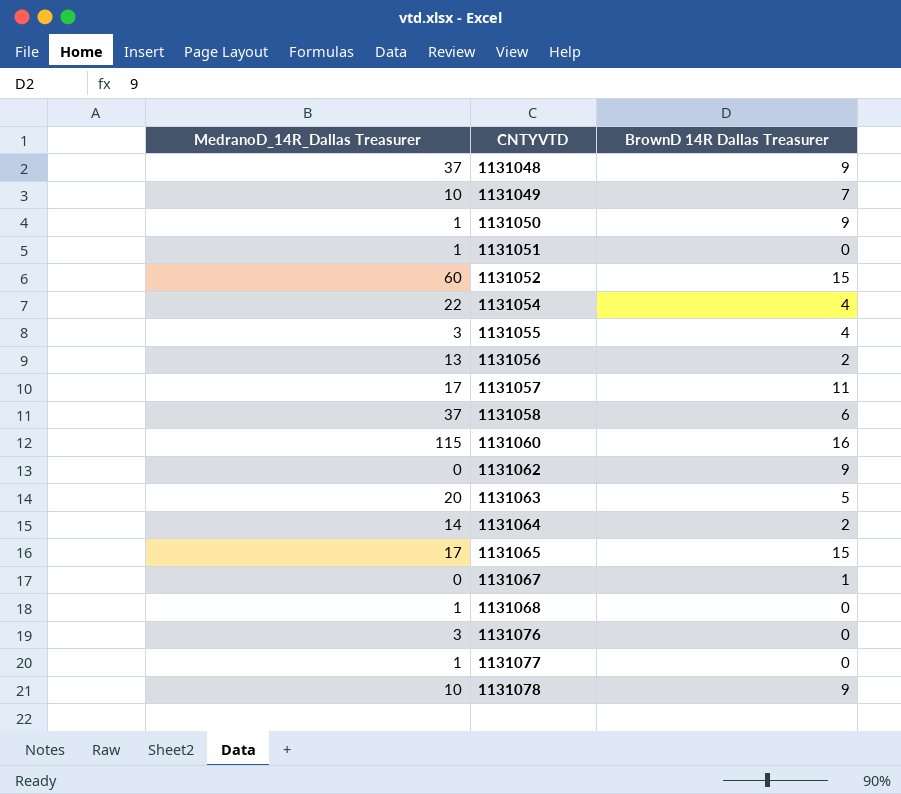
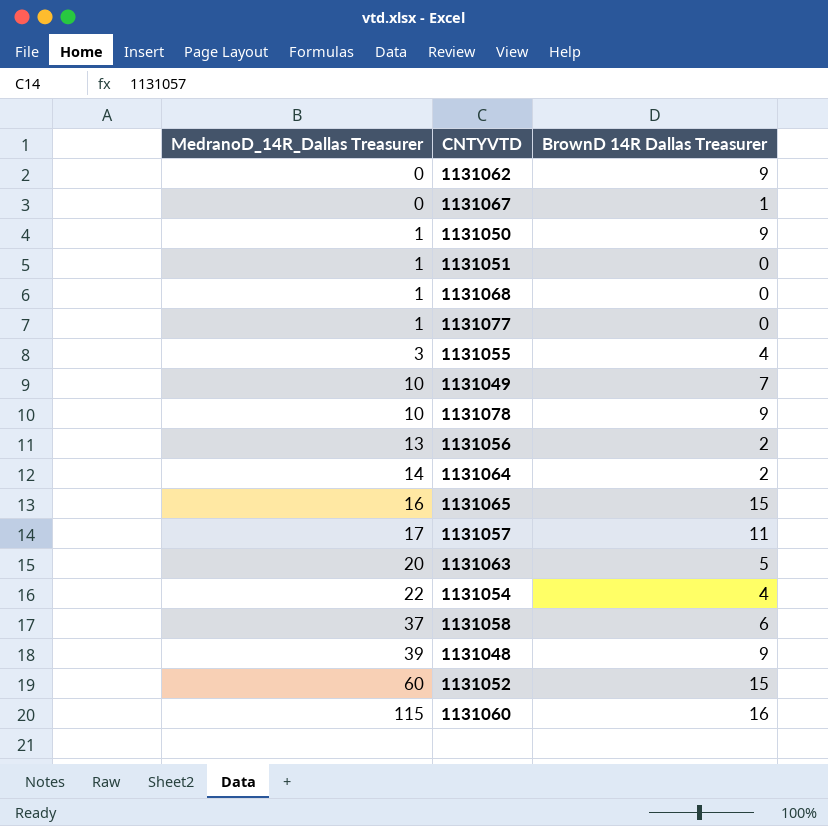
row order: CNTYVTD ascending -> MedranoD_14R_Dallas Treasurer ascending
row 1131076: 3 | 0 -> none
1131065 | MedranoD_14R_Dallas Treasurer: 17 -> 16
1131048 | MedranoD_14R_Dallas Treasurer: 37 -> 39

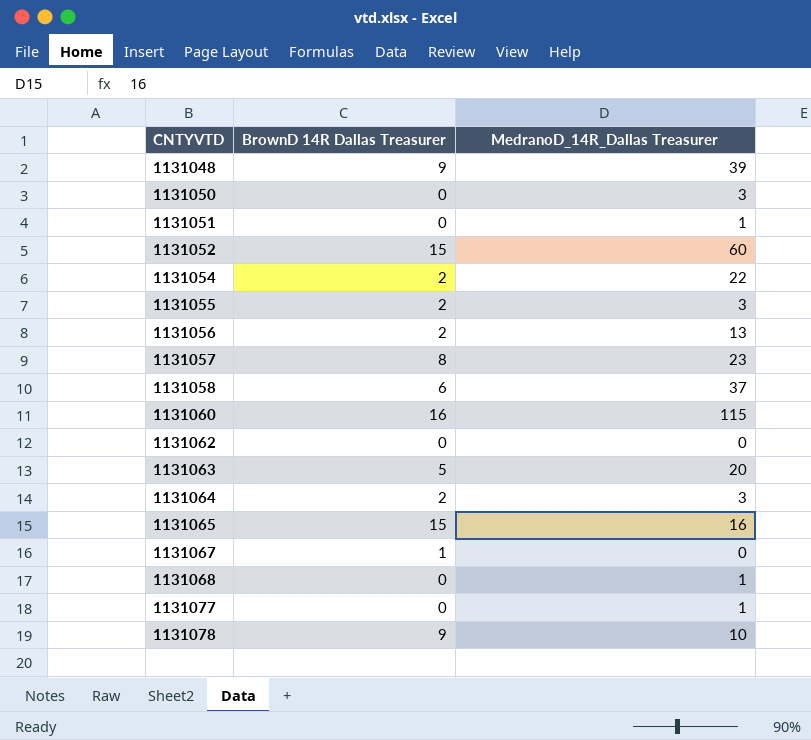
row order: MedranoD_14R_Dallas Treasurer ascending -> CNTYVTD ascending
column MedranoD_14R_Dallas Treasurer | position: 1 -> 3
row 1131049: 10 | 7 -> none
1131050 | BrownD 14R Dallas Treasurer: 9 -> 0
1131050 | MedranoD_14R_Dallas Treasurer: 1 -> 3
1131054 | BrownD 14R Dallas Treasurer: 4 -> 2
1131055 | BrownD 14R Dallas Treasurer: 4 -> 2
1131057 | BrownD 14R Dallas Treasurer: 11 -> 8
1131057 | MedranoD_14R_Dallas Treasurer: 17 -> 23
1131062 | BrownD 14R Dallas Treasurer: 9 -> 0
1131064 | MedranoD_14R_Dallas Treasurer: 14 -> 3

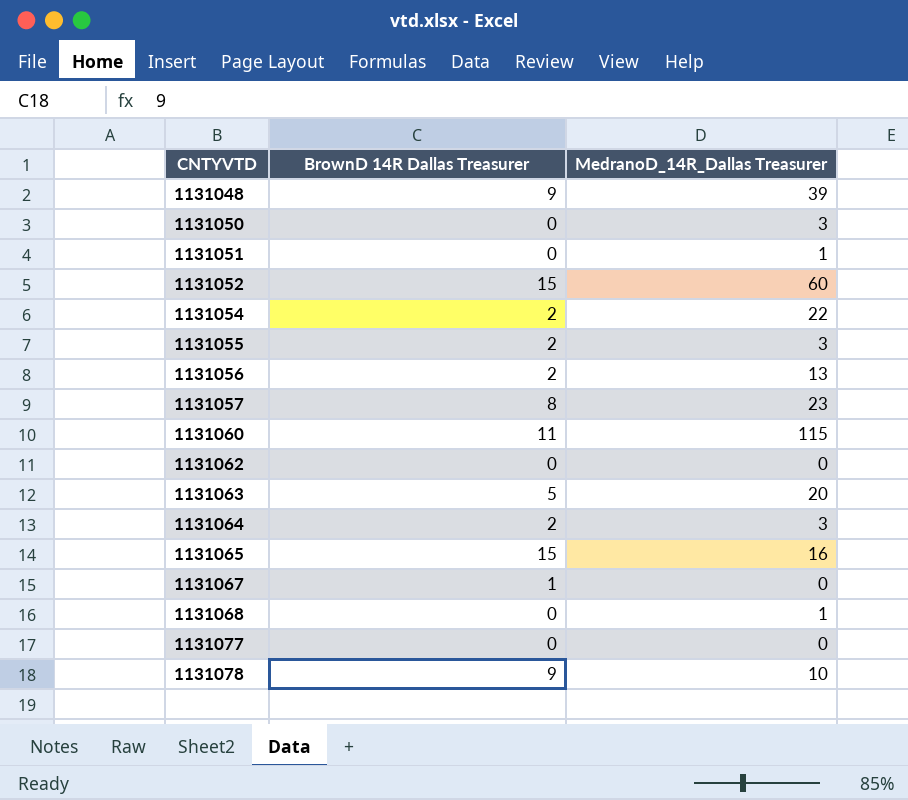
row 1131058: 6 | 37 -> none
1131060 | BrownD 14R Dallas Treasurer: 16 -> 11
1131077 | MedranoD_14R_Dallas Treasurer: 1 -> 0

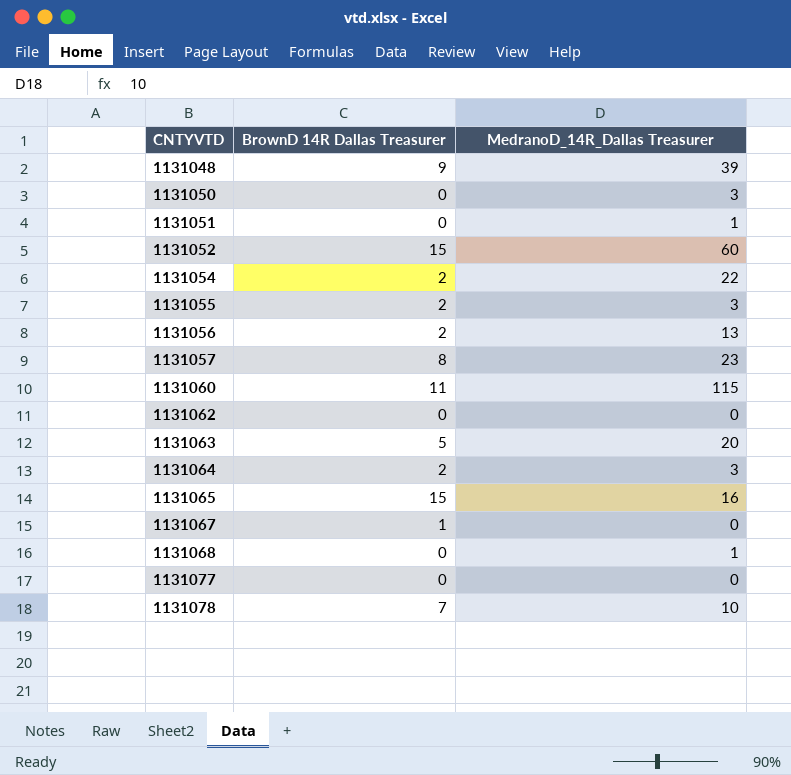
1131078 | BrownD 14R Dallas Treasurer: 9 -> 7

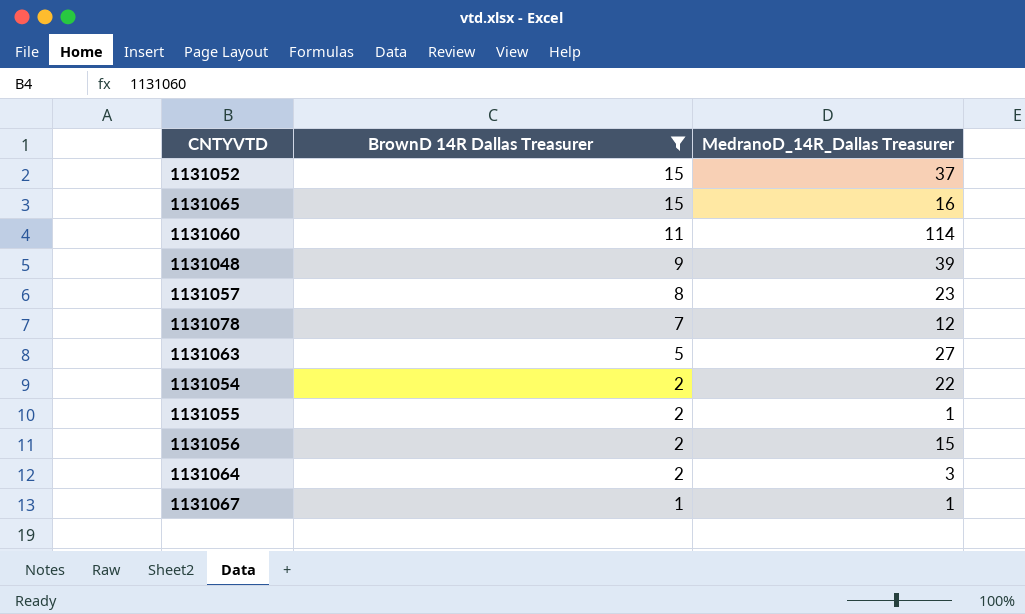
filter: none -> BrownD 14R Dallas Treasurer != 0
row order: CNTYVTD ascending -> BrownD 14R Dallas Treasurer descending
1131052 | MedranoD_14R_Dallas Treasurer: 60 -> 37
1131060 | MedranoD_14R_Dallas Treasurer: 115 -> 114
1131078 | MedranoD_14R_Dallas Treasurer: 10 -> 12
1131063 | MedranoD_14R_Dallas Treasurer: 20 -> 27
1131055 | MedranoD_14R_Dallas Treasurer: 3 -> 1
1131056 | MedranoD_14R_Dallas Treasurer: 13 -> 15
1131067 | MedranoD_14R_Dallas Treasurer: 0 -> 1

